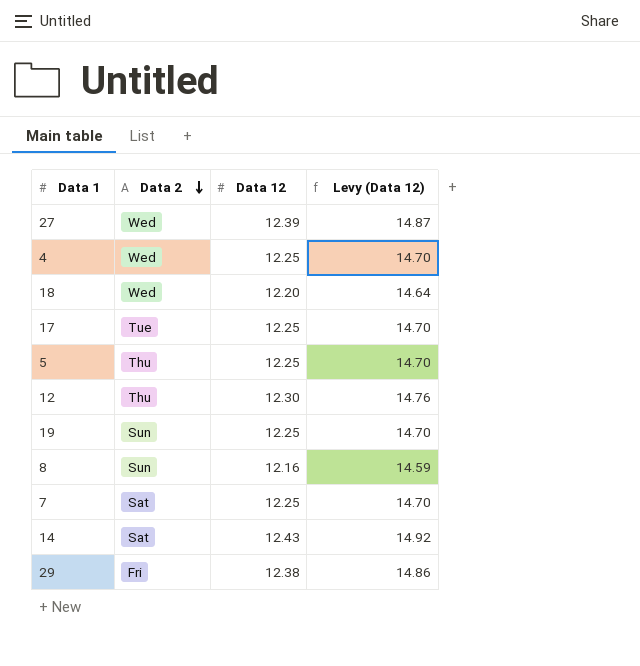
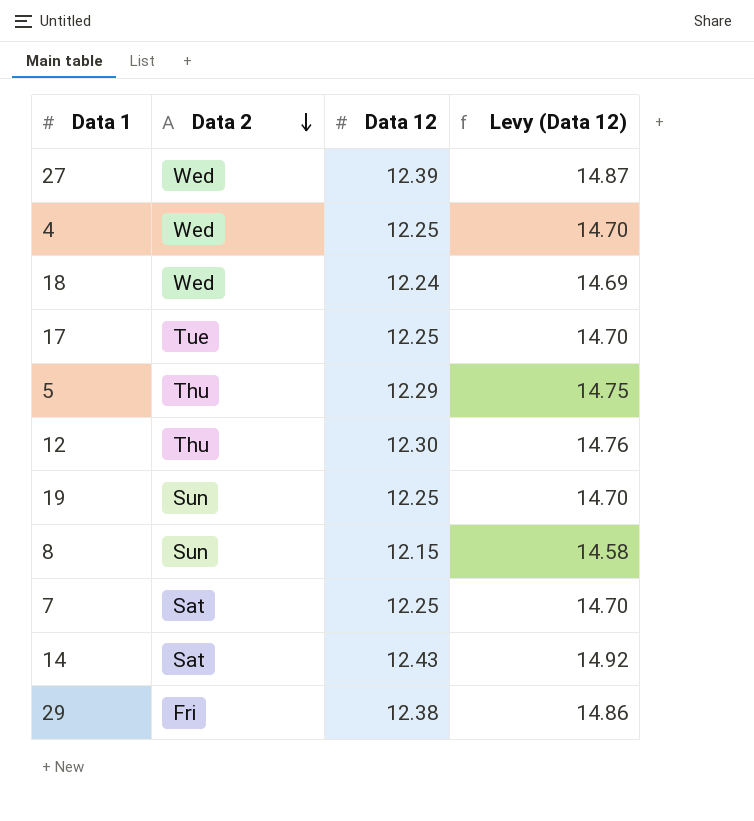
18 | Data 12: 12.20 -> 12.24
18 | Levy (Data 12): 14.64 -> 14.69
5 | Data 12: 12.25 -> 12.29
5 | Levy (Data 12): 14.70 -> 14.75
8 | Data 12: 12.16 -> 12.15
8 | Levy (Data 12): 14.59 -> 14.58

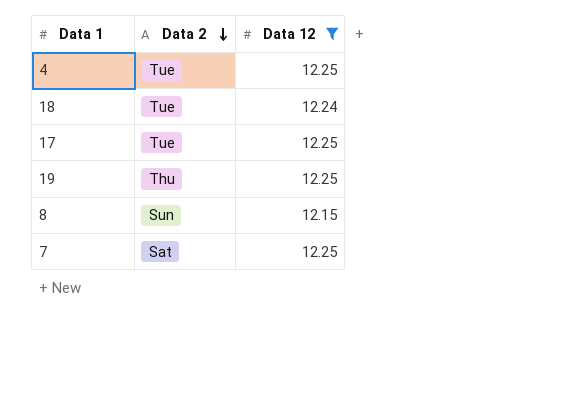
filter: none -> Data 12 <= 12.25
column Levy (Data 12) | formula: [Data 12] * 1.2 -> none
4 | Data 2: Wed -> Tue
18 | Data 2: Wed -> Tue
19 | Data 2: Sun -> Thu

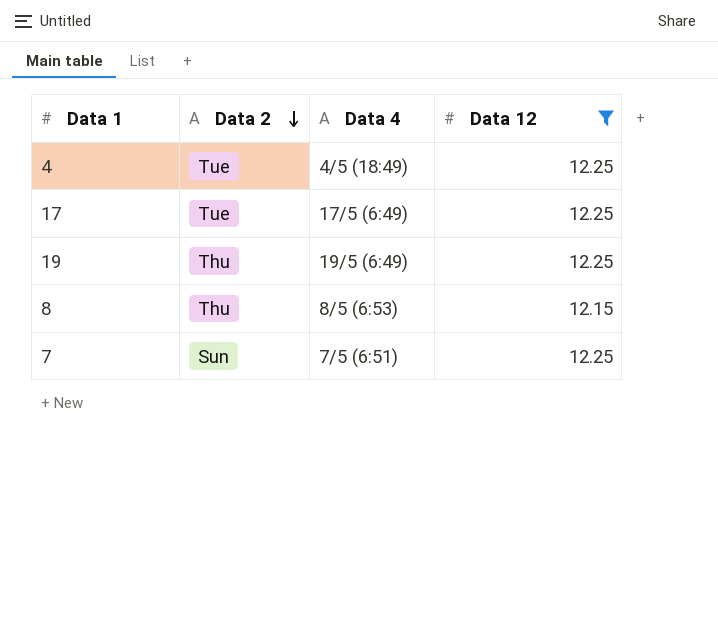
column Data 4 | position: none -> 3
row 18: Tue | 12.24 -> none
8 | Data 2: Sun -> Thu
7 | Data 2: Sat -> Sun

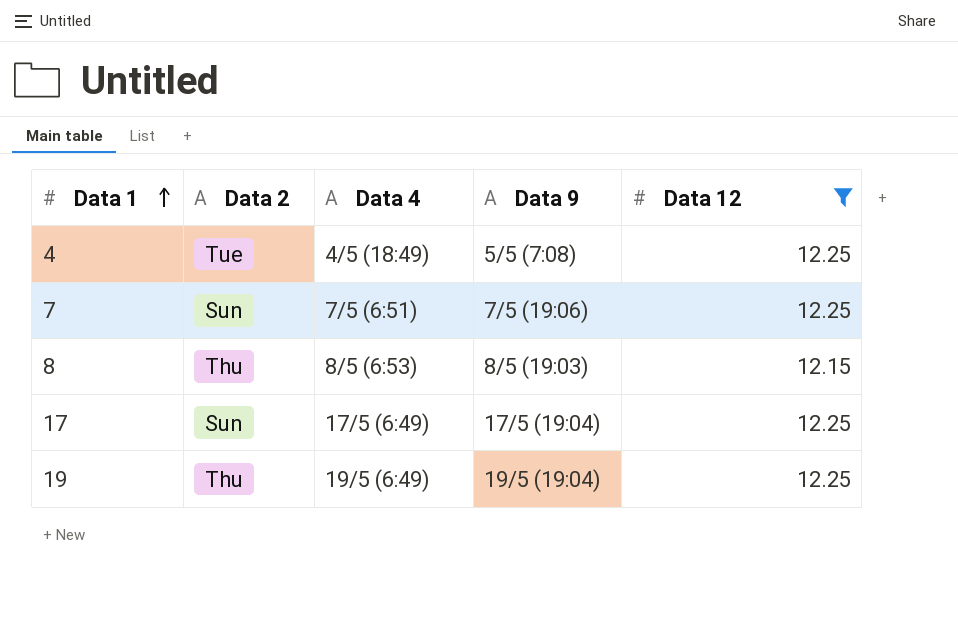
row order: Data 2 descending -> Data 1 ascending
column Data 9 | position: none -> 4
17 | Data 2: Tue -> Sun

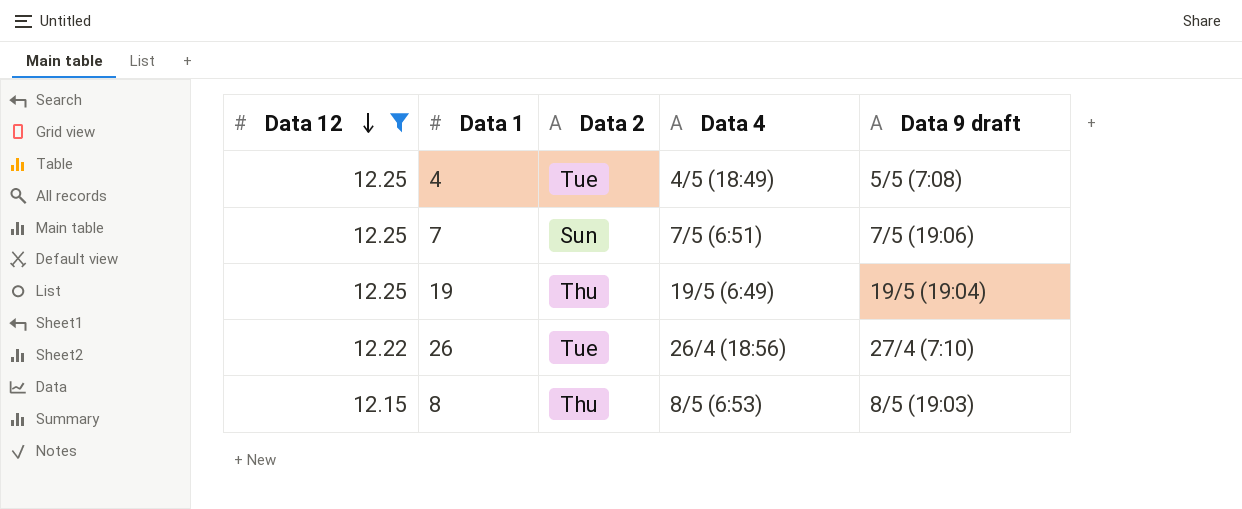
row order: Data 1 ascending -> Data 12 descending
column Data 12 | position: 5 -> 1
column name: Data 9 -> Data 9 draft
row 17: Sun | 17/5 (6:49) | 17/5 (19:04) | 12.25 -> none
row 26: none -> 12.22 | Tue | 26/4 (18:56) | 27/4 (7:10)

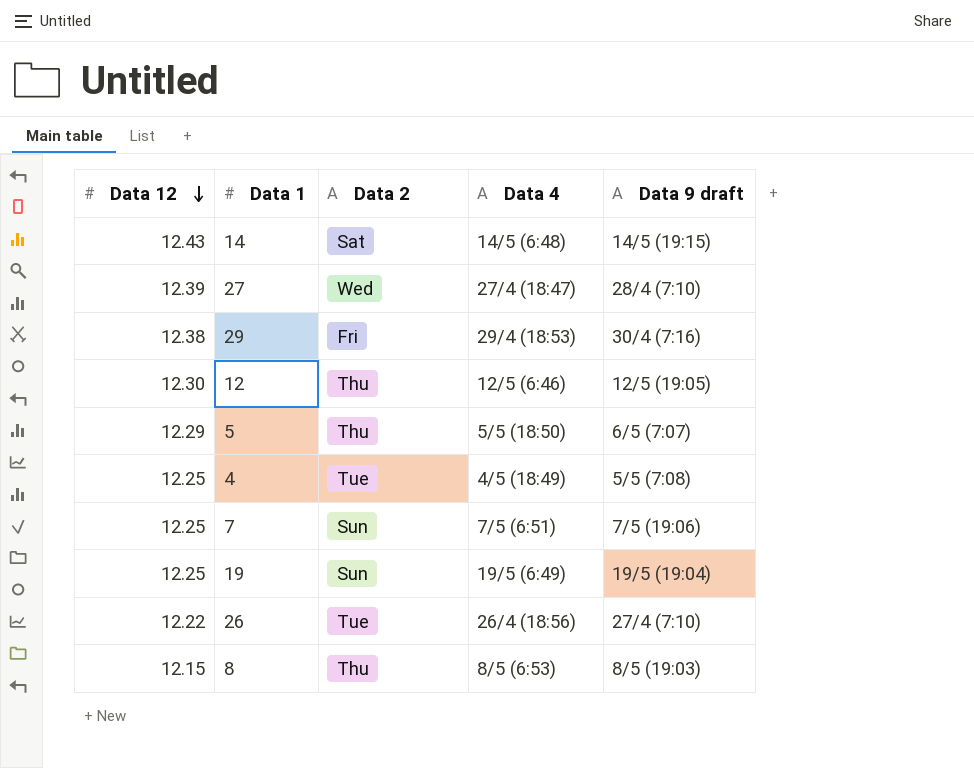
filter: Data 12 <= 12.25 -> none
19 | Data 2: Thu -> Sun

